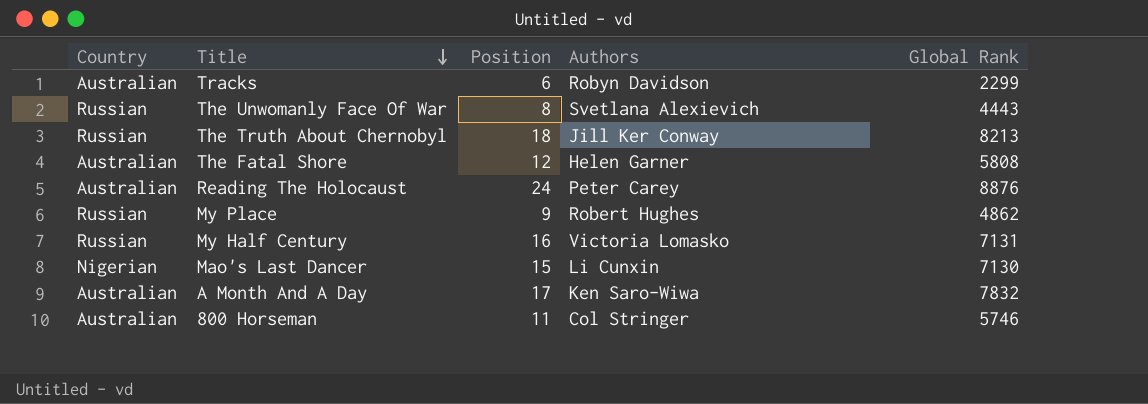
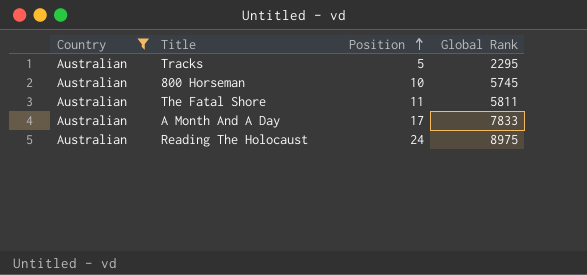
filter: none -> Country = Australian
row order: Title descending -> Position ascending
column Authors | position: 4 -> none
Tracks | Position: 6 -> 5
Tracks | Global Rank: 2299 -> 2295
800 Horseman | Position: 11 -> 10
800 Horseman | Global Rank: 5746 -> 5745
The Fatal Shore | Position: 12 -> 11
The Fatal Shore | Global Rank: 5808 -> 5811
A Month And A Day | Global Rank: 7832 -> 7833
Reading The Holocaust | Global Rank: 8876 -> 8975

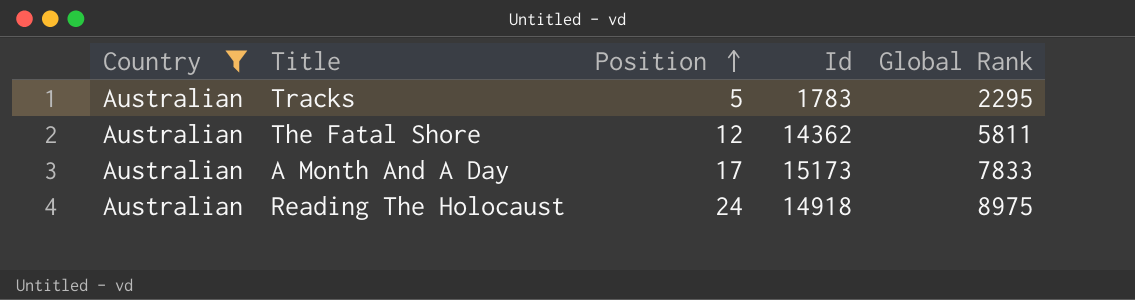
column Id | position: none -> 4
row 800 Horseman: Australian | 10 | 5745 -> none
The Fatal Shore | Position: 11 -> 12

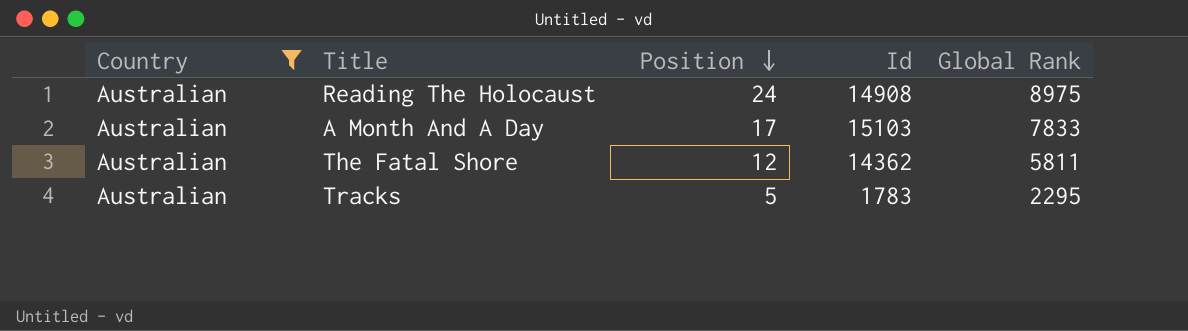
row order: Position ascending -> Position descending
Reading The Holocaust | Id: 14918 -> 14908
A Month And A Day | Id: 15173 -> 15103

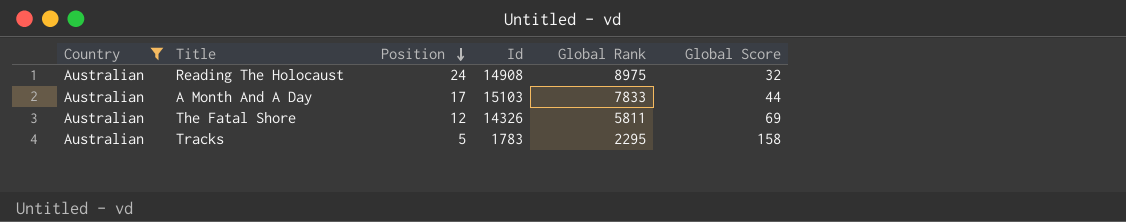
column Global Score | position: none -> 6
The Fatal Shore | Id: 14362 -> 14326

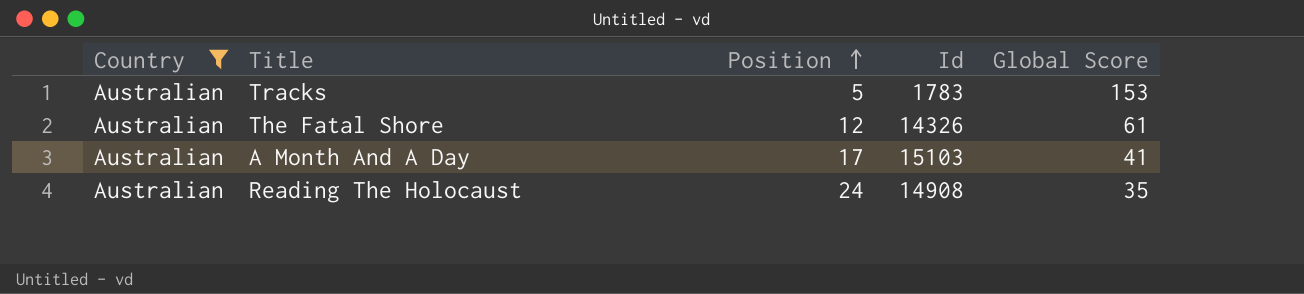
row order: Position descending -> Position ascending
column Global Rank | position: 5 -> none
Tracks | Global Score: 158 -> 153
The Fatal Shore | Global Score: 69 -> 61
A Month And A Day | Global Score: 44 -> 41
Reading The Holocaust | Global Score: 32 -> 35

